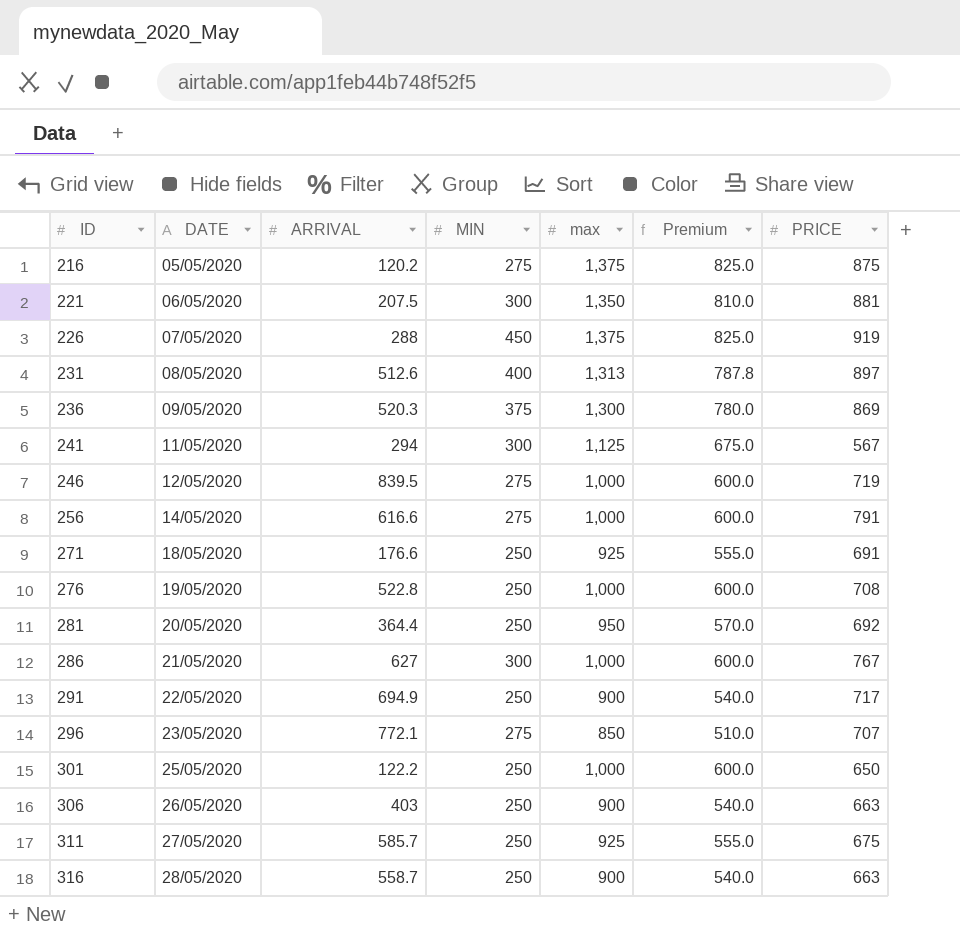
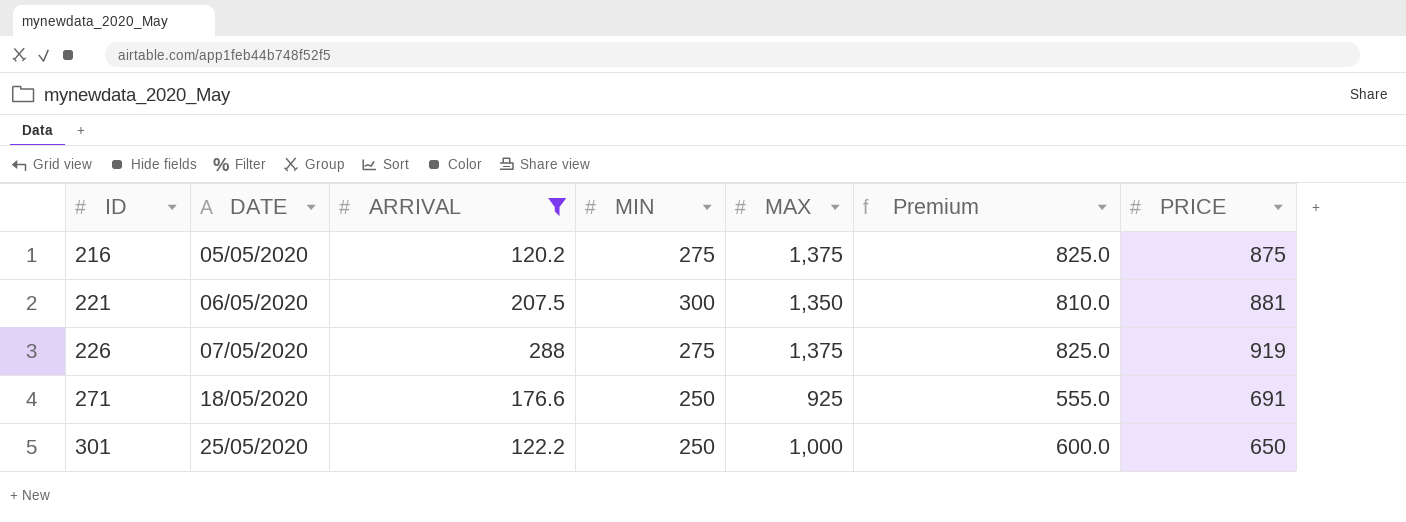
filter: none -> ARRIVAL <= 288
column name: max -> MAX
226 | MIN: 450 -> 275

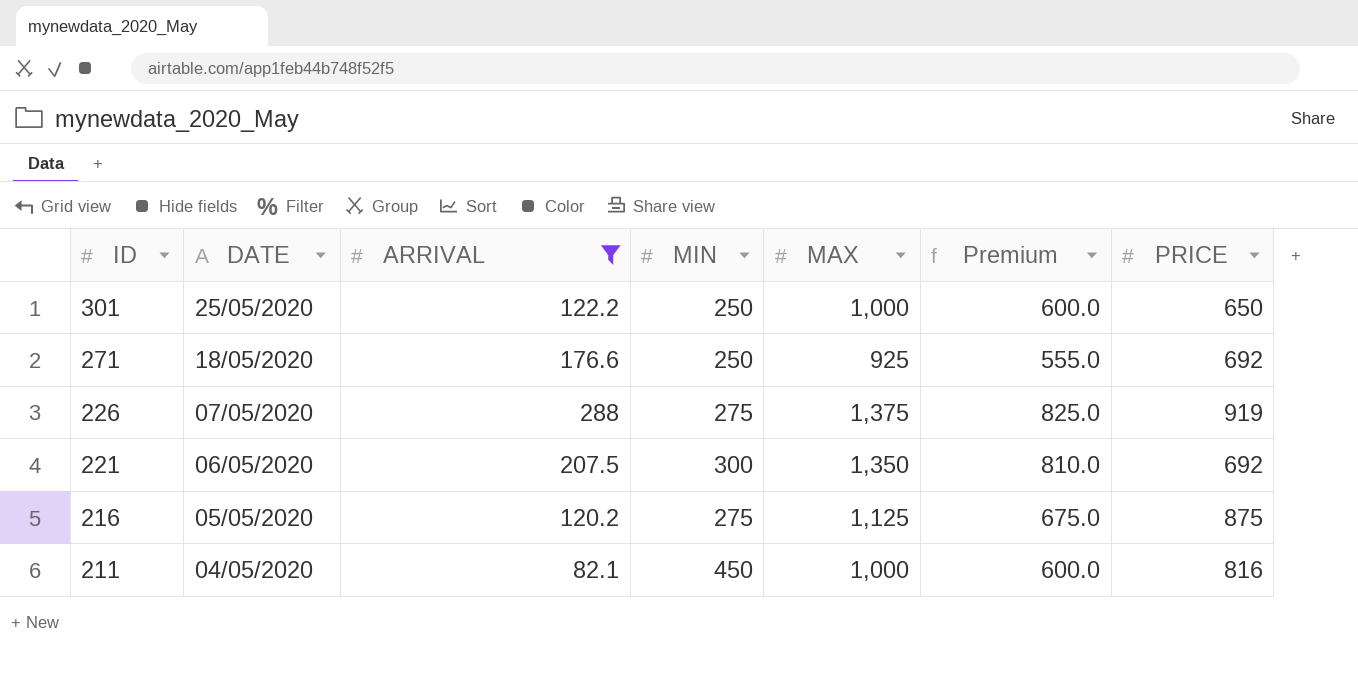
row order: ID ascending -> ID descending
271 | PRICE: 691 -> 692
221 | PRICE: 881 -> 692
216 | MAX: 1,375 -> 1,125
216 | Premium: 825.0 -> 675.0
row 211: none -> 04/05/2020 | 82.1 | 450 | 1,000 | 600.0 | 816

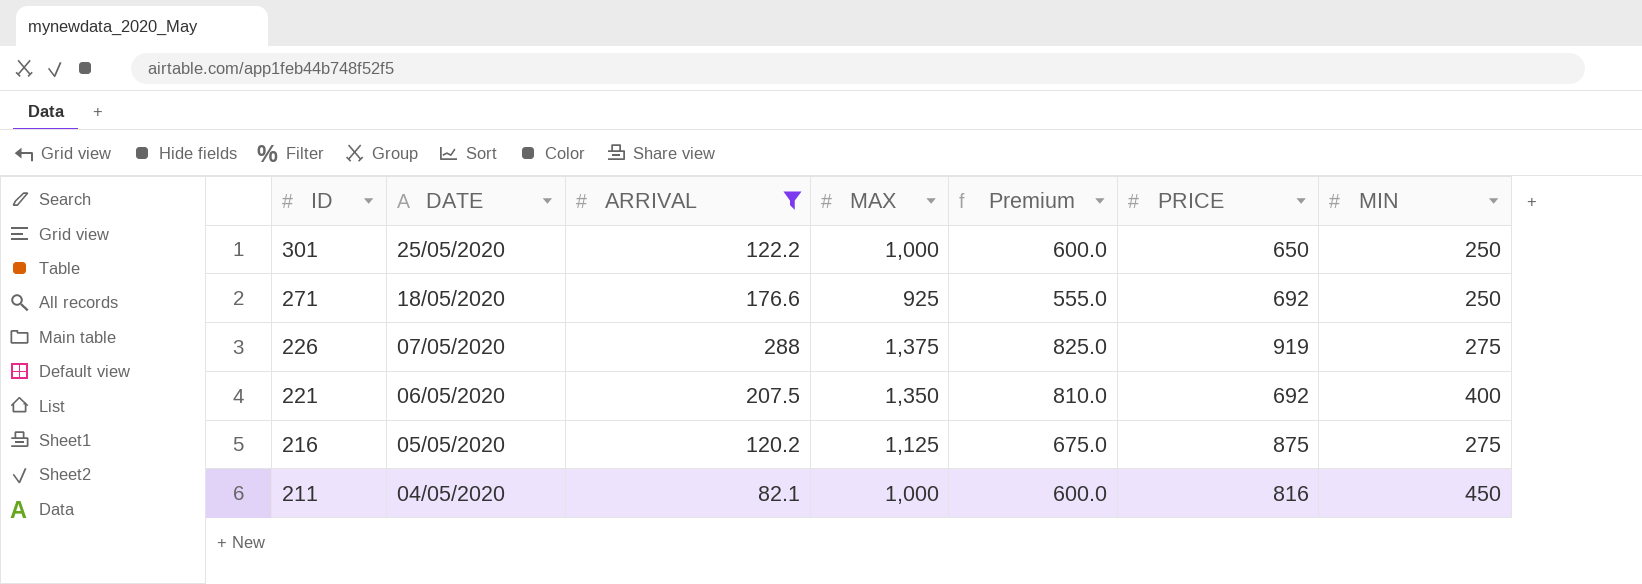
column MIN | position: 4 -> 7
221 | MIN: 300 -> 400

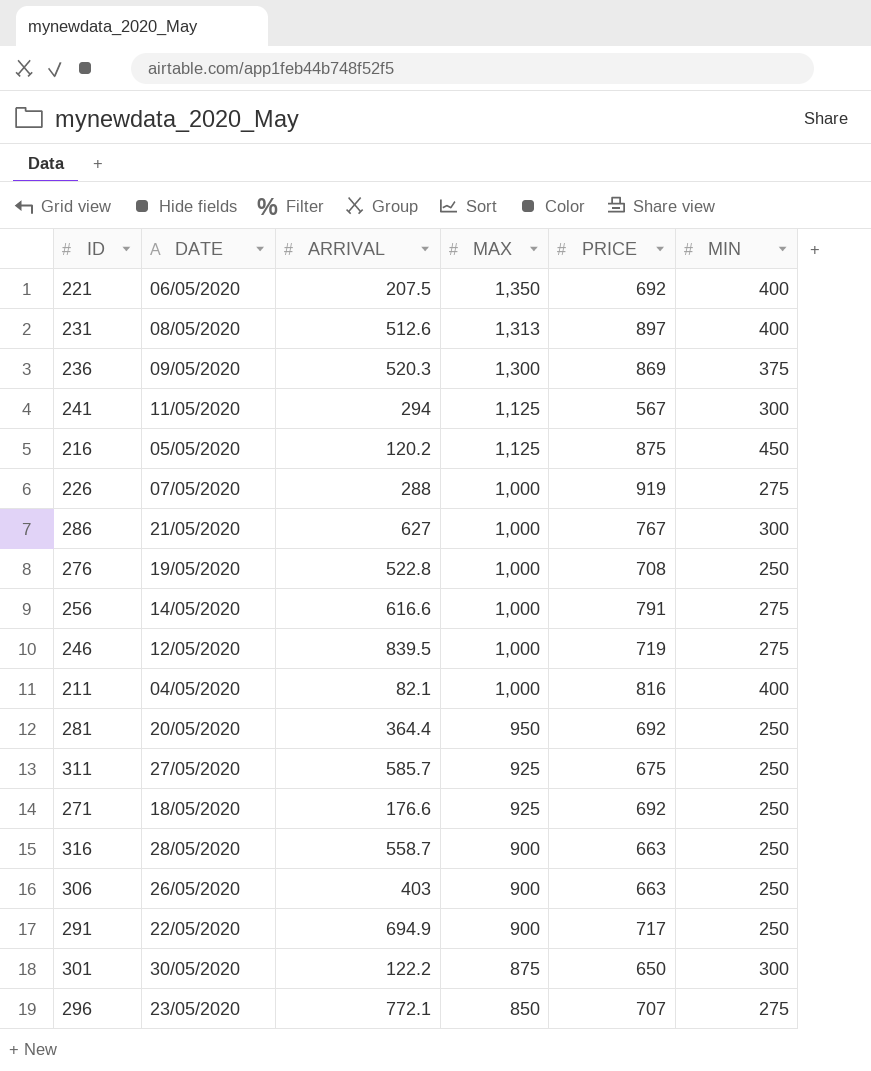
filter: ARRIVAL <= 288 -> none
row order: ID descending -> MAX descending
column Premium | formula: [MAX] * 0.6 -> none
216 | MIN: 275 -> 450
226 | MAX: 1,375 -> 1,000
211 | MIN: 450 -> 400
301 | DATE: 25/05/2020 -> 30/05/2020
301 | MAX: 1,000 -> 875
301 | MIN: 250 -> 300

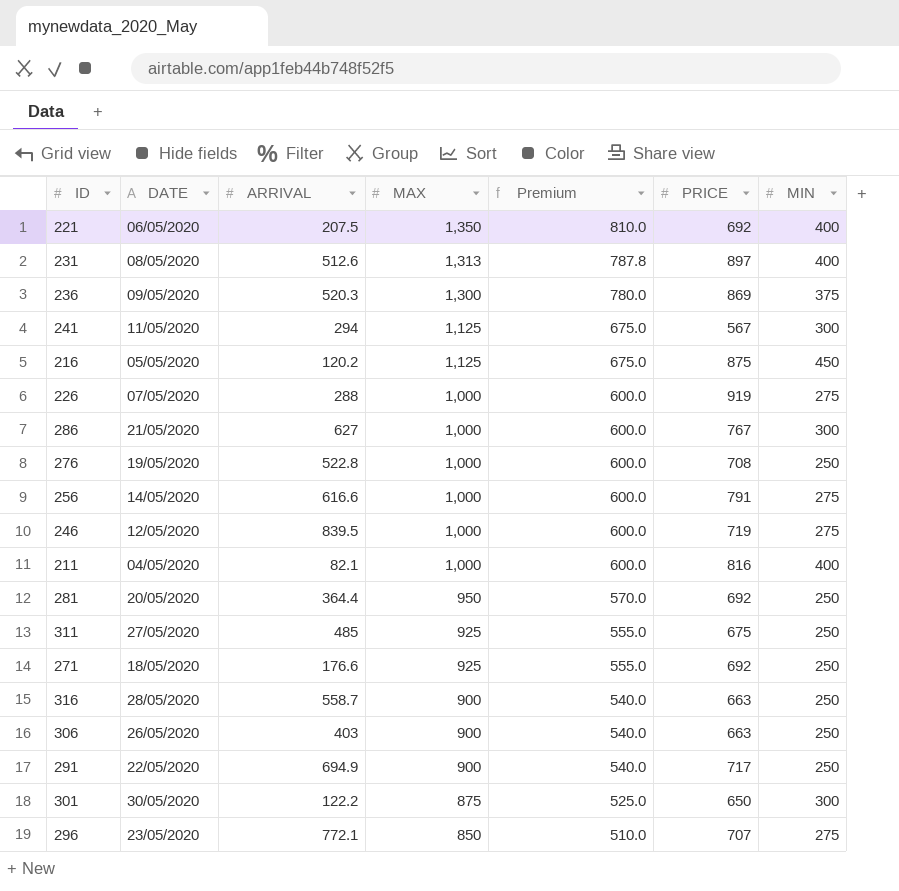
column Premium | formula: none -> [MAX] * 0.6
311 | ARRIVAL: 585.7 -> 485

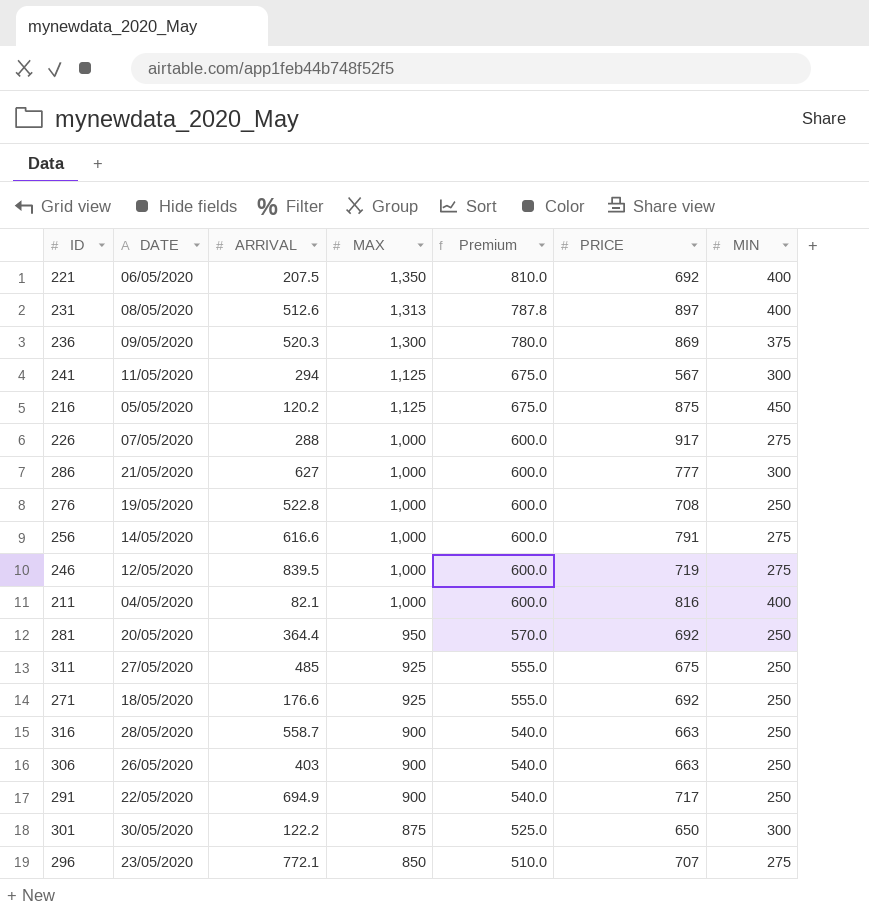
226 | PRICE: 919 -> 917
286 | PRICE: 767 -> 777

